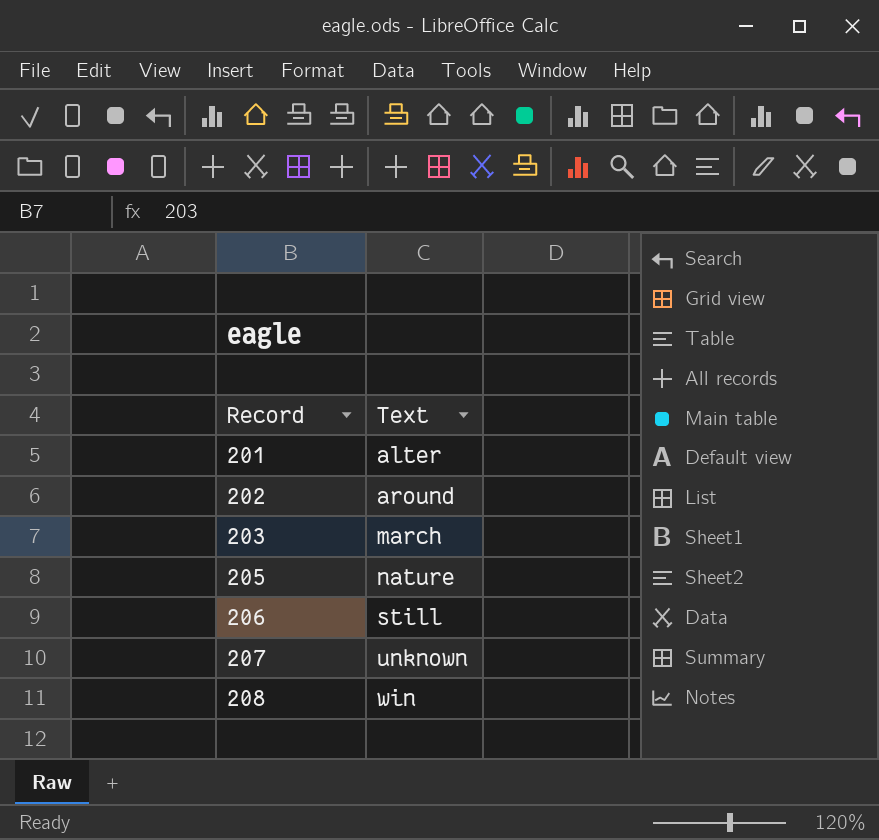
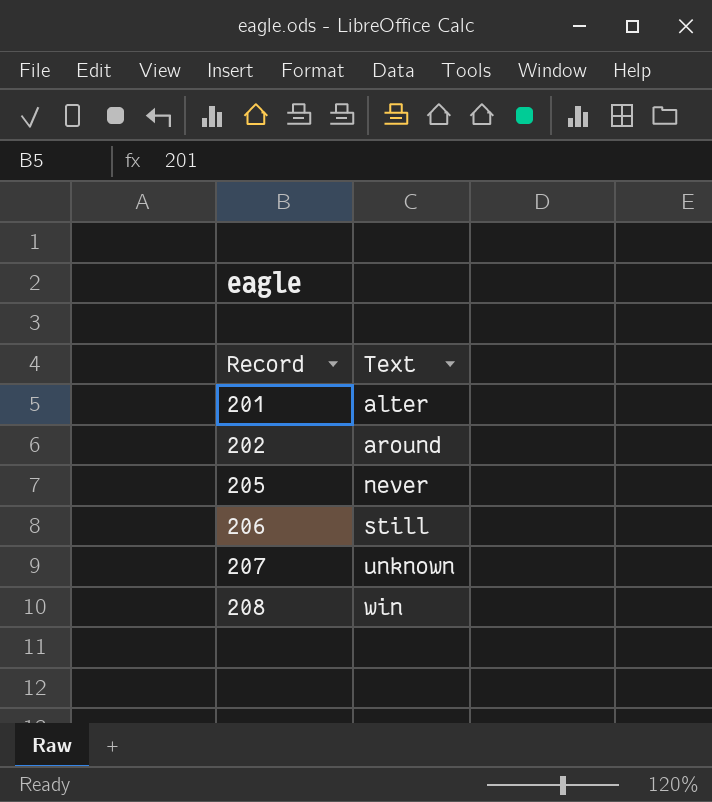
row 203: march -> none
205 | Text: nature -> never

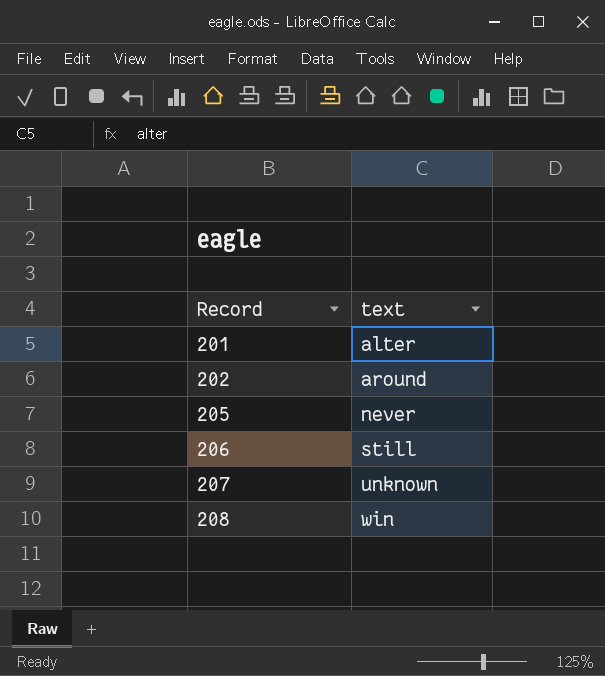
column name: Text -> text

